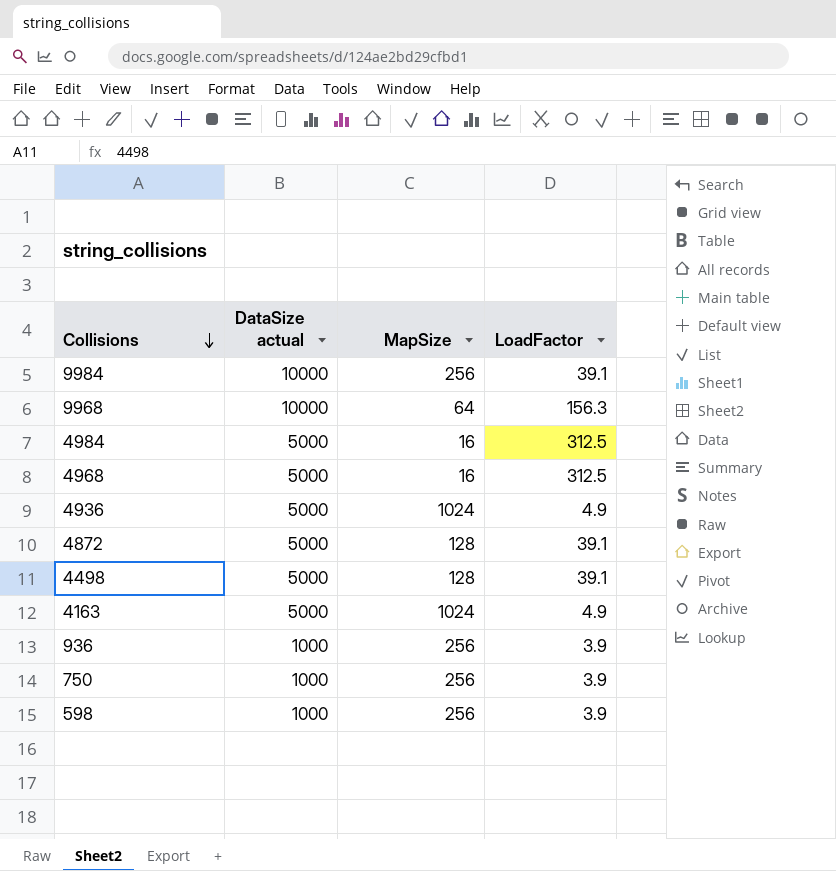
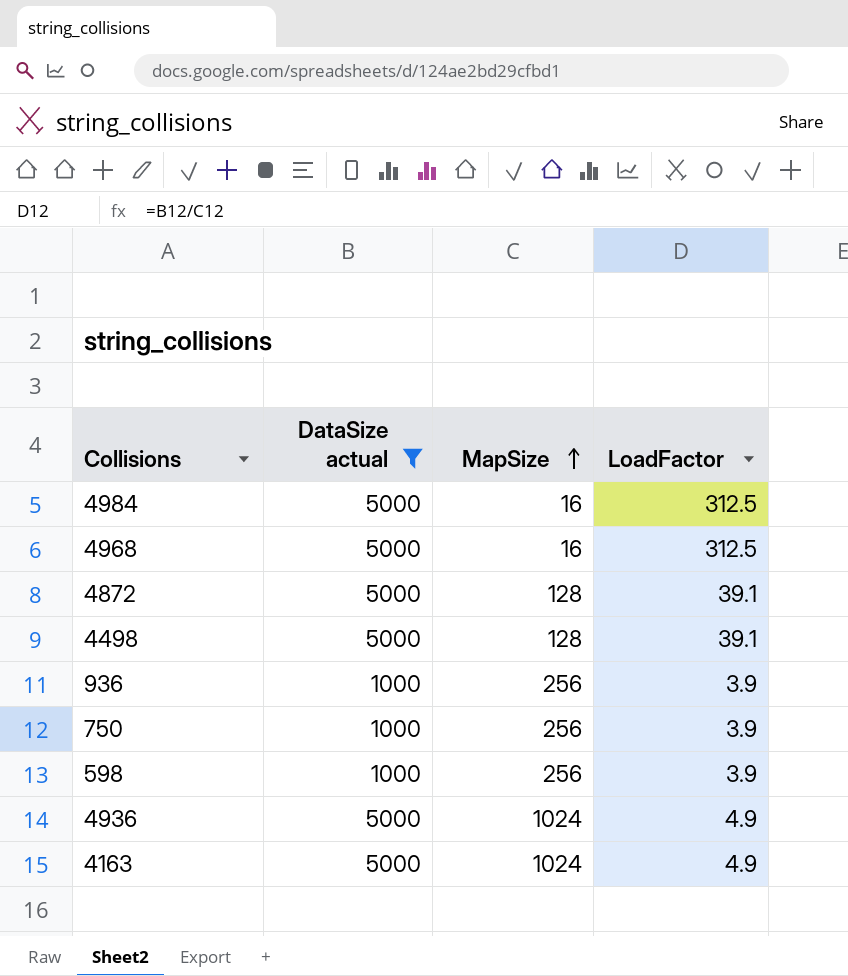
filter: none -> DataSize actual != 10000
row order: Collisions descending -> MapSize ascending

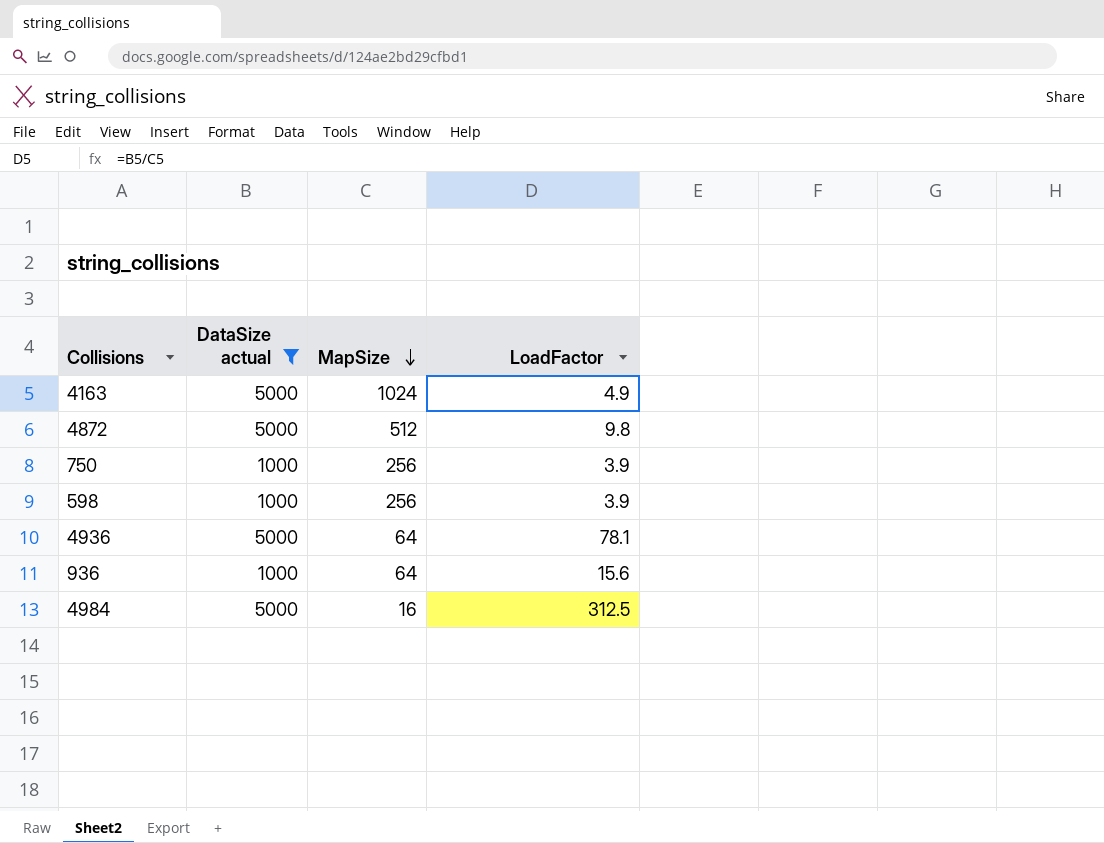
row order: MapSize ascending -> MapSize descending
row 4968: 5000 | 16 | 312.5 -> none
row 4498: 5000 | 128 | 39.1 -> none
4872 | MapSize: 128 -> 512
4872 | LoadFactor: 39.1 -> 9.8
4936 | MapSize: 1024 -> 64
4936 | LoadFactor: 4.9 -> 78.1
936 | MapSize: 256 -> 64
936 | LoadFactor: 3.9 -> 15.6

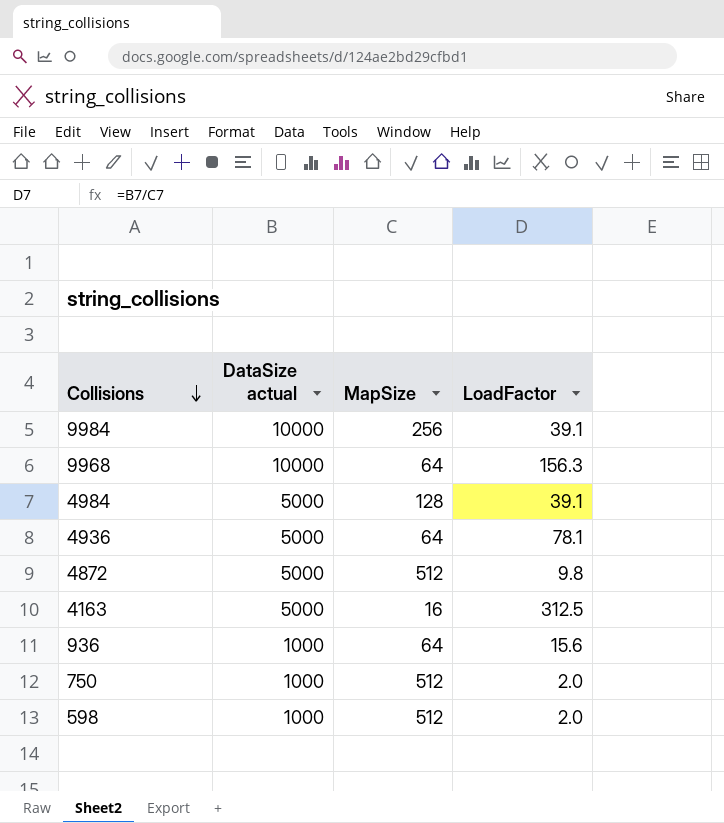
filter: DataSize actual != 10000 -> none
row order: MapSize descending -> Collisions descending
4984 | MapSize: 16 -> 128
4984 | LoadFactor: 312.5 -> 39.1
4163 | MapSize: 1024 -> 16
4163 | LoadFactor: 4.9 -> 312.5
750 | MapSize: 256 -> 512
750 | LoadFactor: 3.9 -> 2.0
598 | MapSize: 256 -> 512
598 | LoadFactor: 3.9 -> 2.0

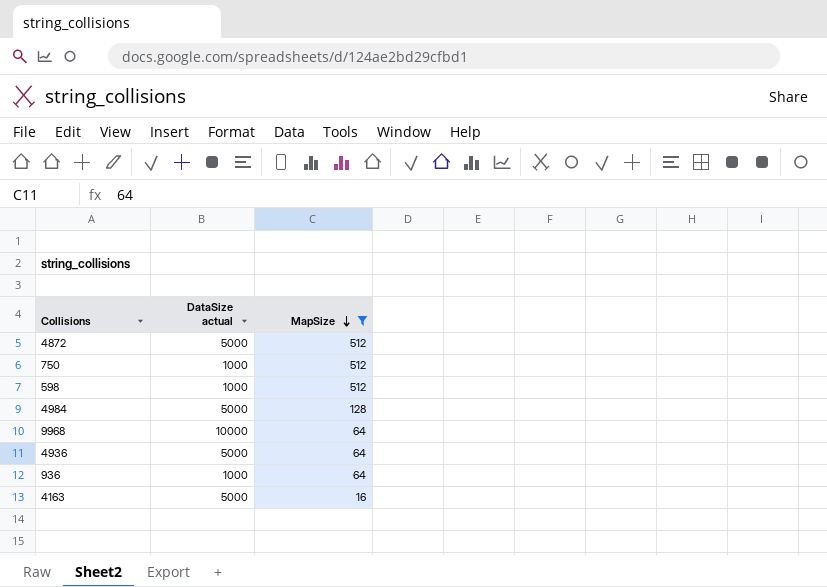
filter: none -> MapSize != 256
row order: Collisions descending -> MapSize descending
column LoadFactor | formula: [DataSize actual] / [MapSize] -> none

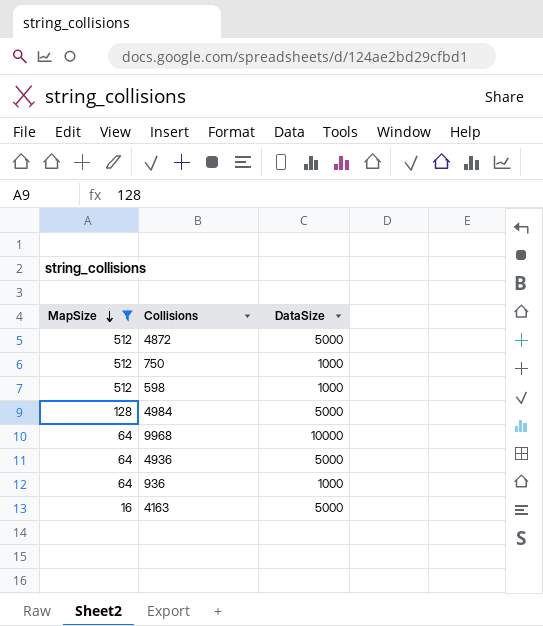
column MapSize | position: 3 -> 1
column name: DataSize actual -> DataSize

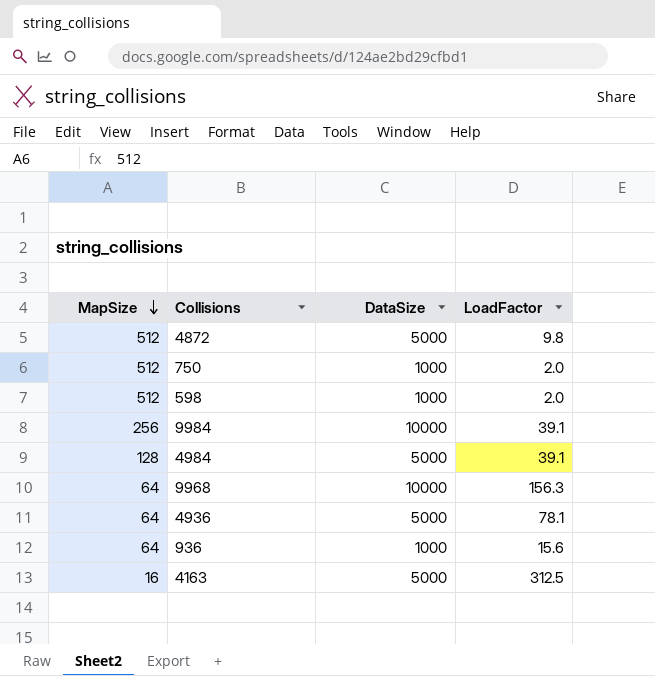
filter: MapSize != 256 -> none
column LoadFactor | formula: none -> [DataSize] / [MapSize]

